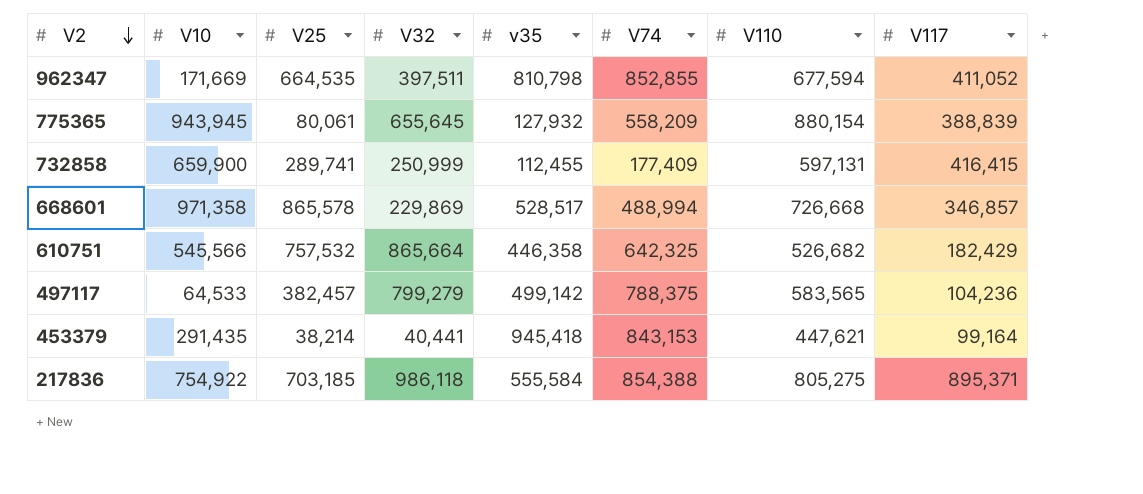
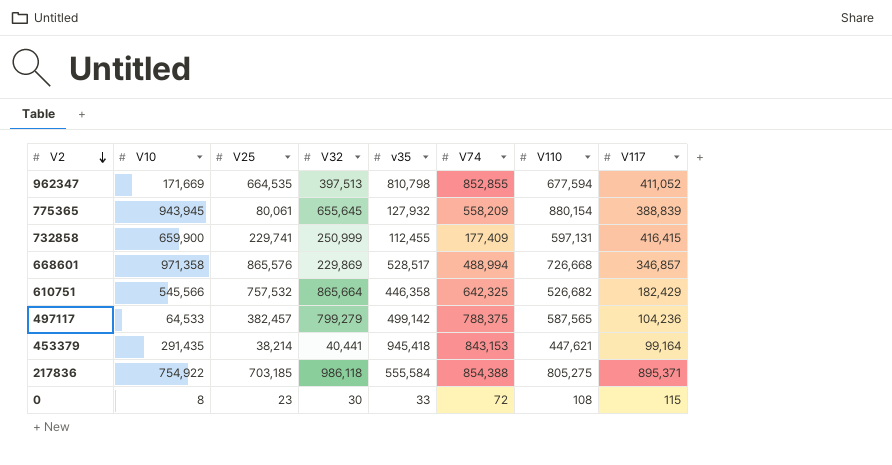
962347 | V32: 397,511 -> 397,513
732858 | V25: 289,741 -> 229,741
668601 | V25: 865,578 -> 865,576
497117 | V110: 583,565 -> 587,565
row 0: none -> 8 | 23 | 30 | 33 | 72 | 108 | 115

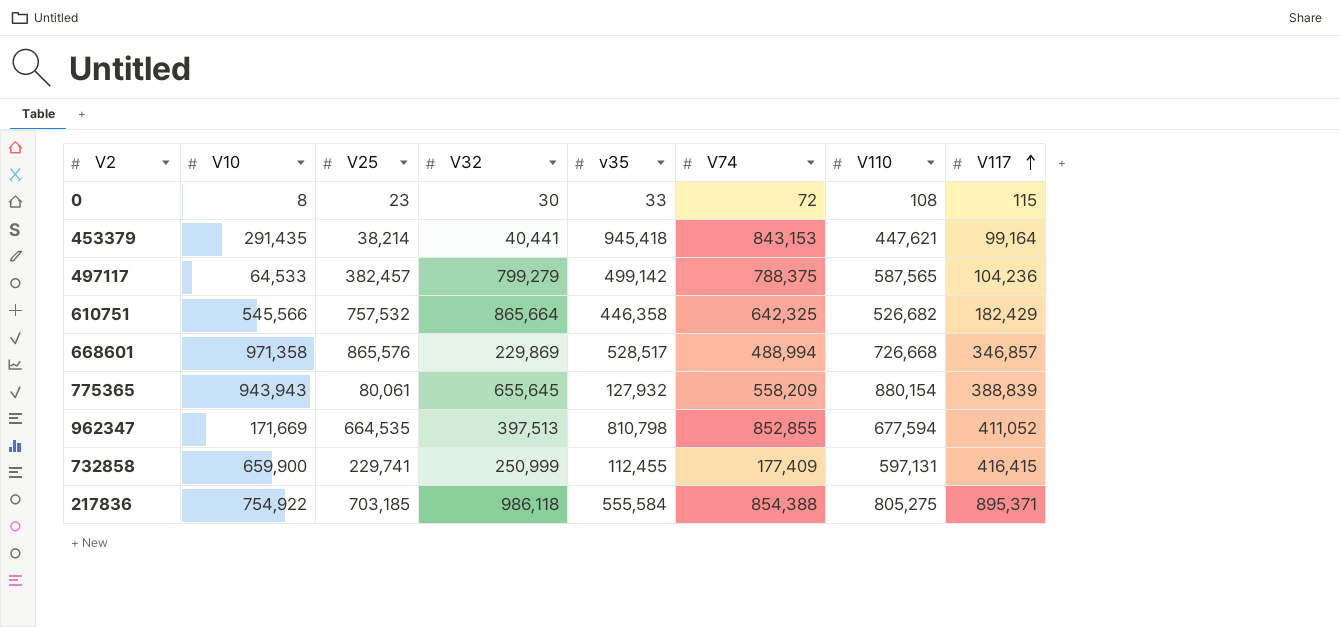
row order: V2 descending -> V117 ascending
775365 | V10: 943,945 -> 943,943

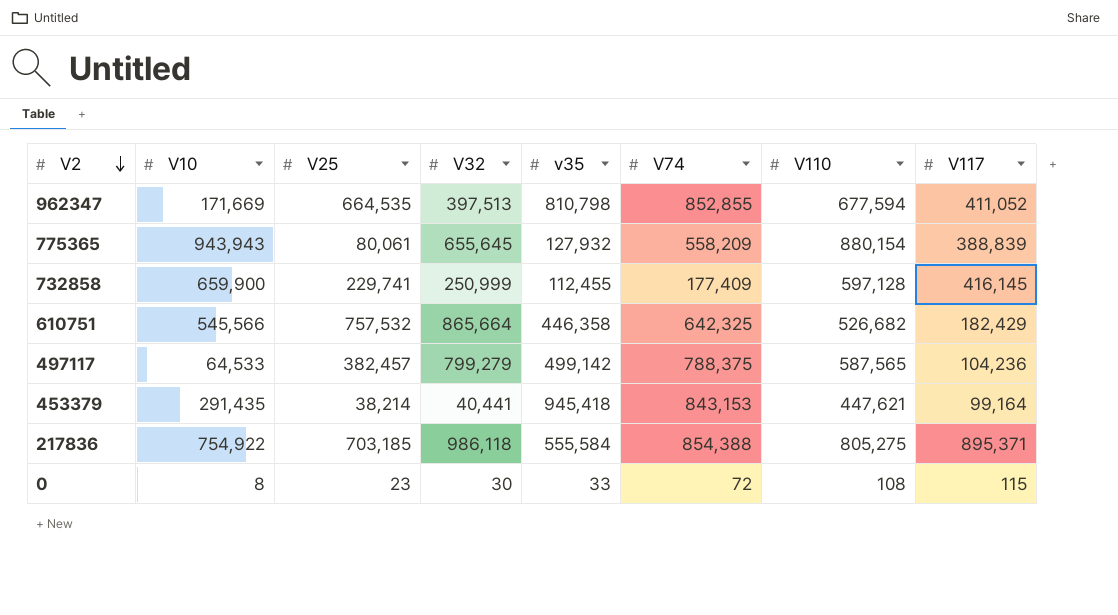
row order: V117 ascending -> V2 descending
row 668601: 971,358 | 865,576 | 229,869 | 528,517 | 488,994 | 726,668 | 346,857 -> none
732858 | V110: 597,131 -> 597,128
732858 | V117: 416,415 -> 416,145

